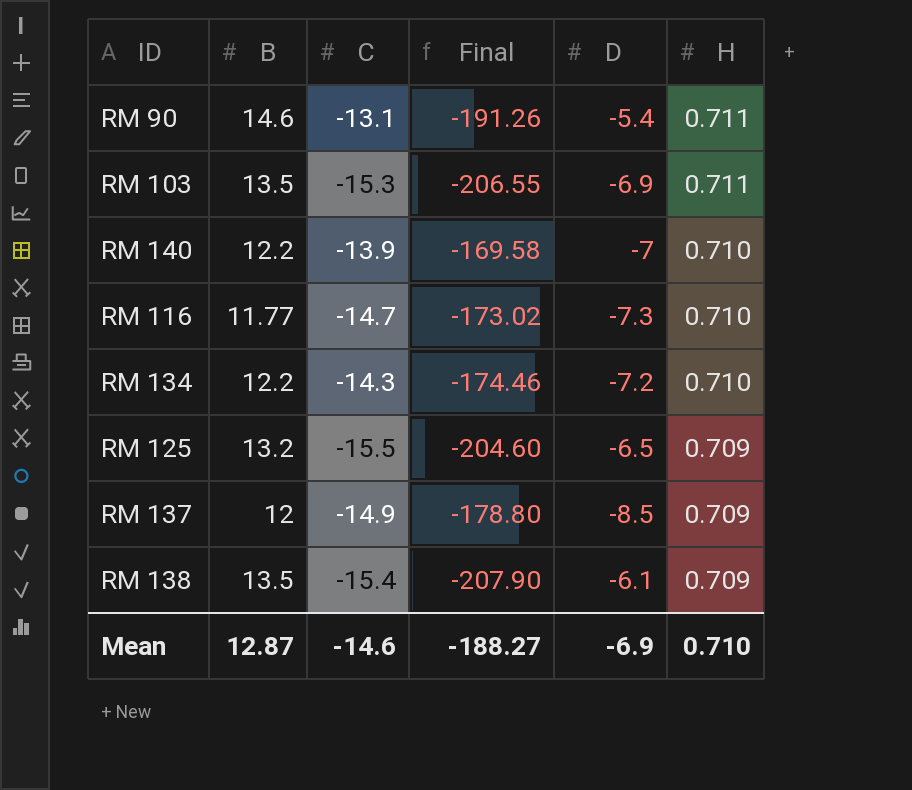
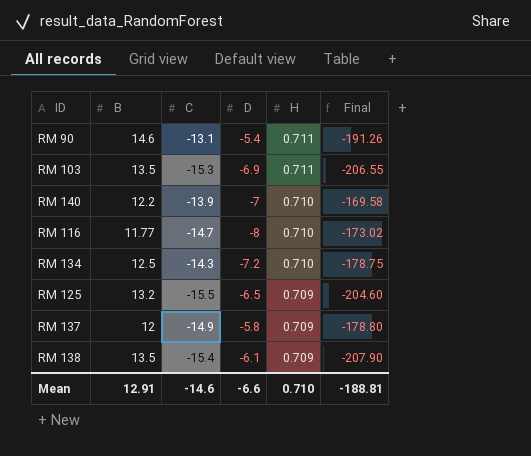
column Final | position: 4 -> 6
RM 116 | D: -7.3 -> -8
RM 134 | B: 12.2 -> 12.5
RM 134 | Final: -174.46 -> -178.75
RM 137 | D: -8.5 -> -5.8
Mean | B: 12.87 -> 12.91
Mean | D: -6.9 -> -6.6
Mean | Final: -188.27 -> -188.81

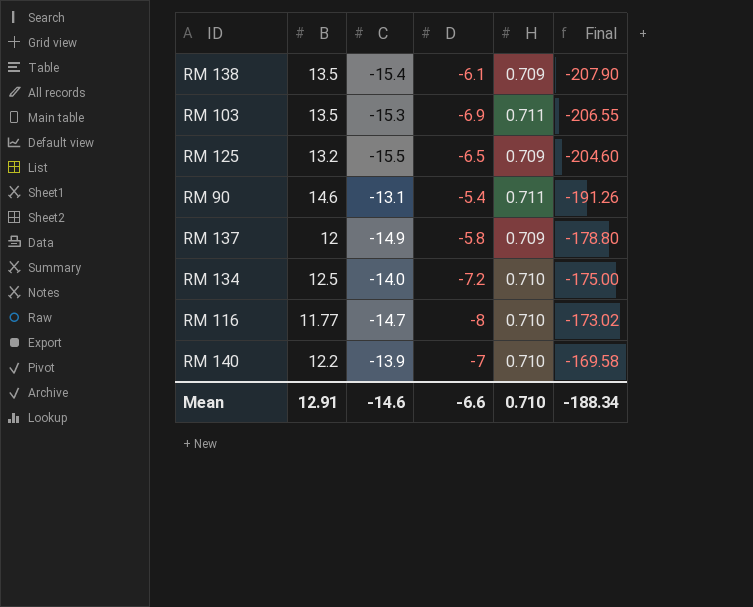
row order: H descending -> Final ascending
RM 134 | C: -14.3 -> -14.0
RM 134 | Final: -178.75 -> -175.00
Mean | Final: -188.81 -> -188.34

